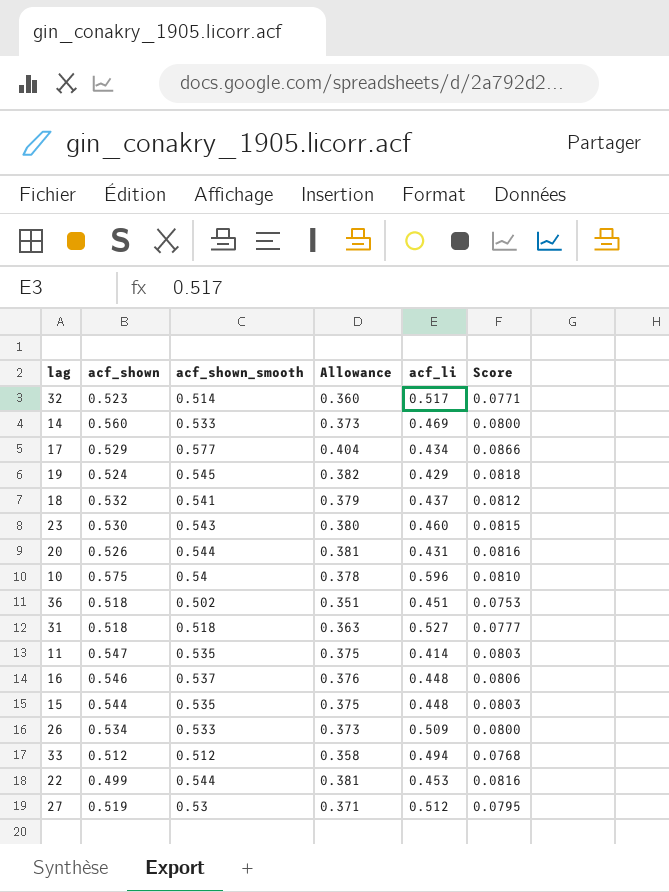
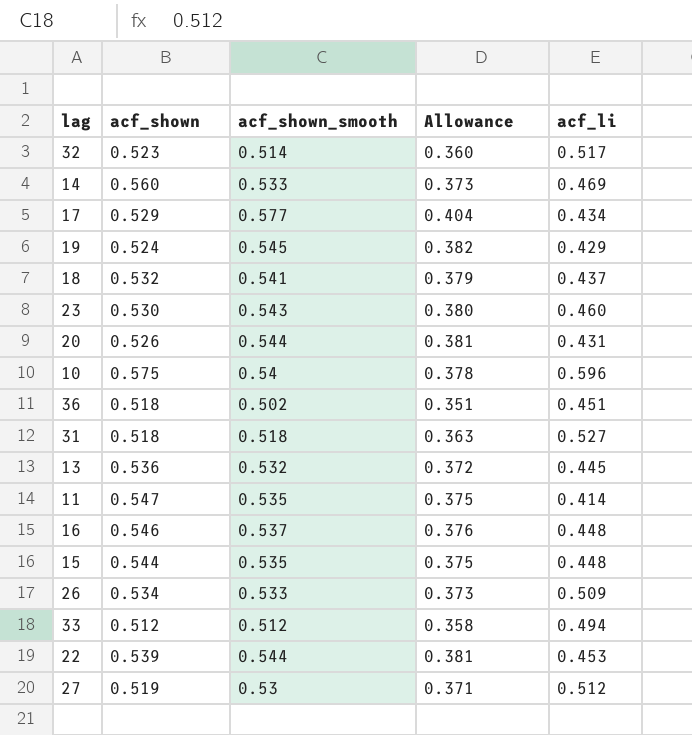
column Score | formula: [acf_shown_smooth] * 0.15 -> none
row 13: none -> 0.536 | 0.532 | 0.372 | 0.445
22 | acf_shown: 0.499 -> 0.539

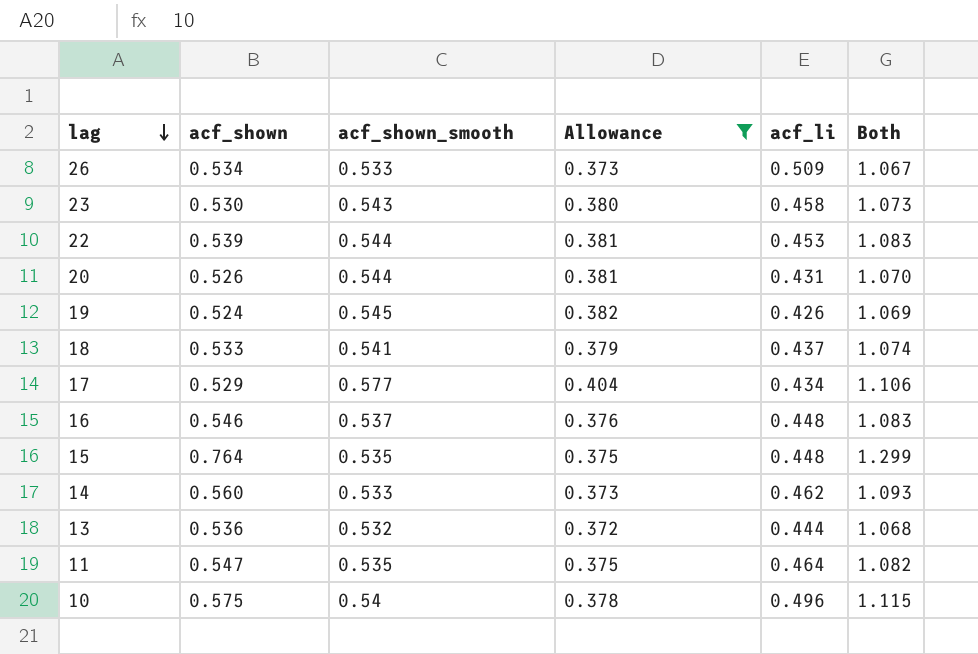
filter: none -> Allowance >= 0.372
row order: none -> lag descending
column Both | formula: none -> [acf_shown] + [acf_shown_smooth]
23 | acf_li: 0.460 -> 0.458
19 | acf_li: 0.429 -> 0.426
18 | acf_shown: 0.532 -> 0.533
15 | acf_shown: 0.544 -> 0.764
14 | acf_li: 0.469 -> 0.462
13 | acf_li: 0.445 -> 0.444
11 | acf_li: 0.414 -> 0.464
10 | acf_li: 0.596 -> 0.496

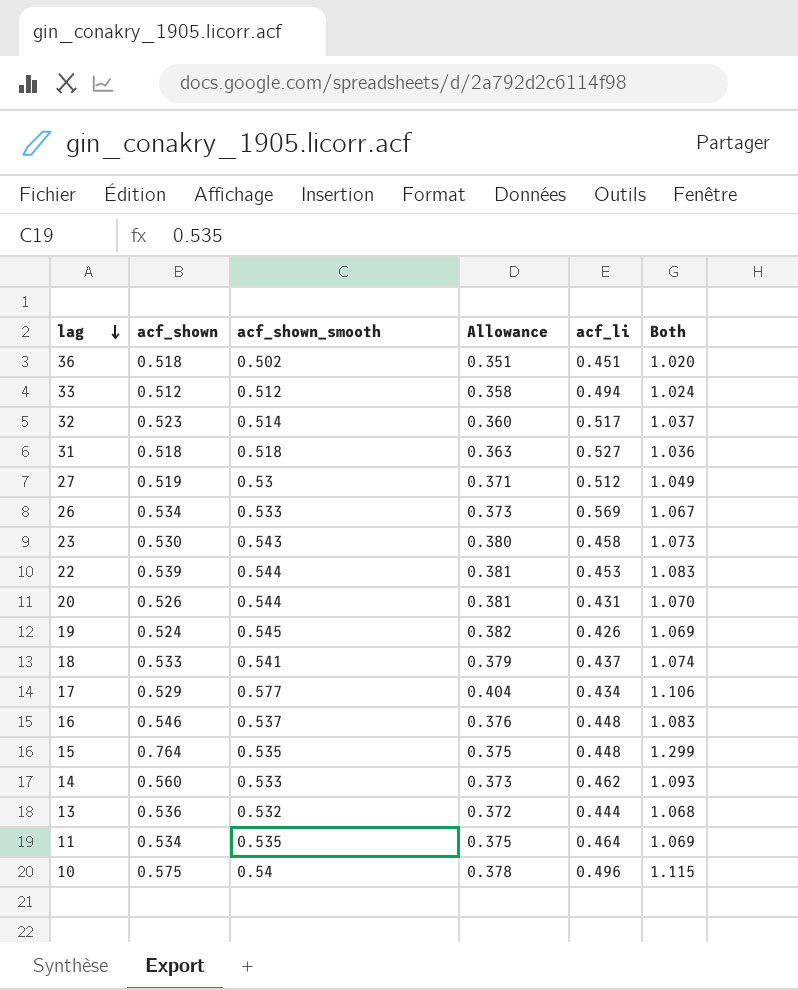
filter: Allowance >= 0.372 -> none
26 | acf_li: 0.509 -> 0.569
11 | acf_shown: 0.547 -> 0.534
11 | Both: 1.082 -> 1.069

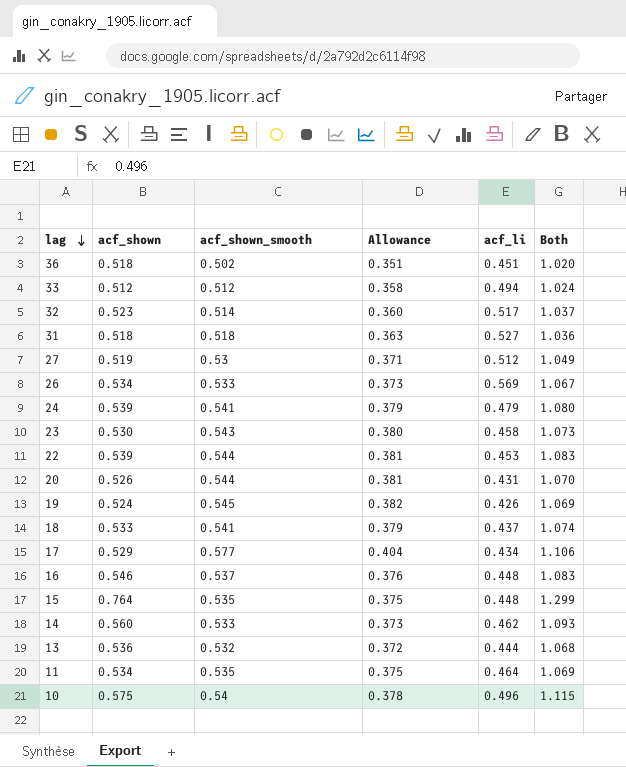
row 24: none -> 0.539 | 0.541 | 0.379 | 0.479 | 1.080

